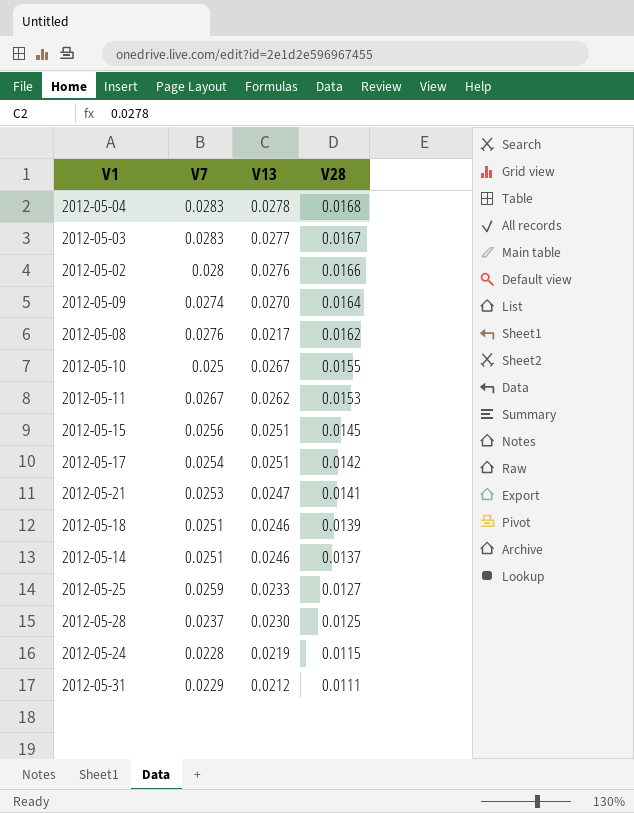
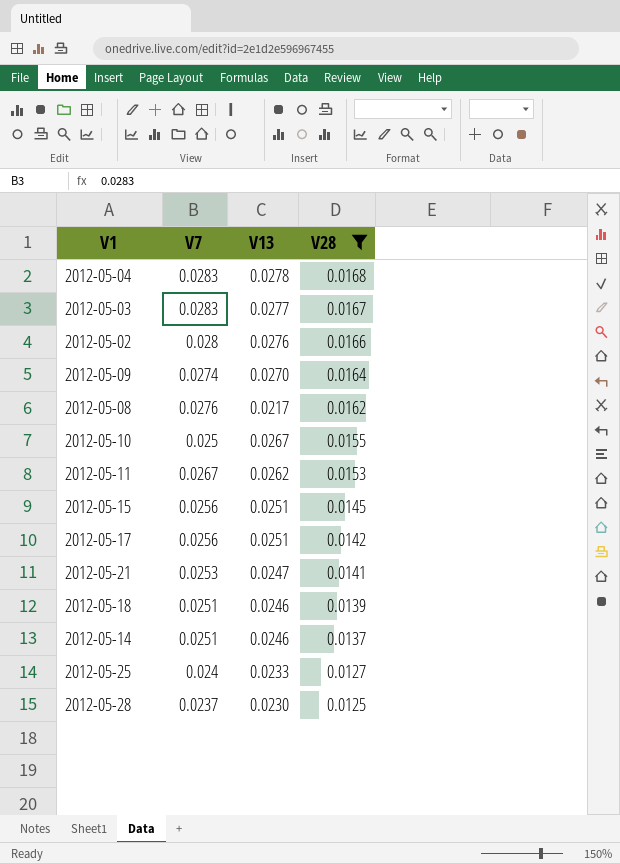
filter: none -> V28 >= 0.0125
2012-05-17 | V7: 0.0254 -> 0.0256
2012-05-25 | V7: 0.0259 -> 0.024

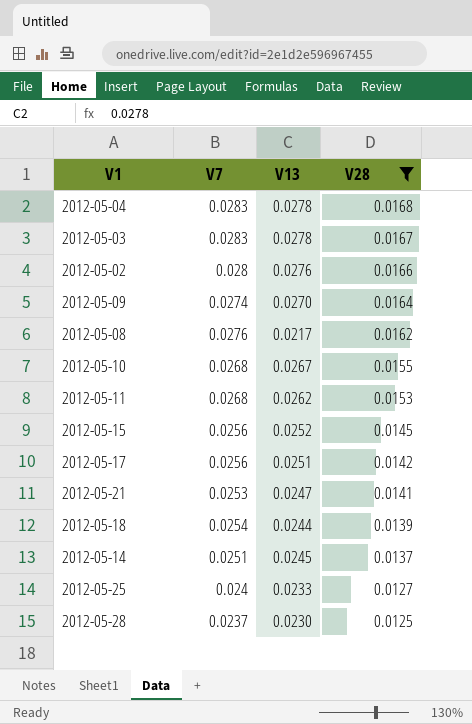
2012-05-03 | V13: 0.0277 -> 0.0278
2012-05-10 | V7: 0.025 -> 0.0268
2012-05-11 | V7: 0.0267 -> 0.0268
2012-05-15 | V13: 0.0251 -> 0.0252
2012-05-18 | V7: 0.0251 -> 0.0254
2012-05-18 | V13: 0.0246 -> 0.0244
2012-05-14 | V13: 0.0246 -> 0.0245

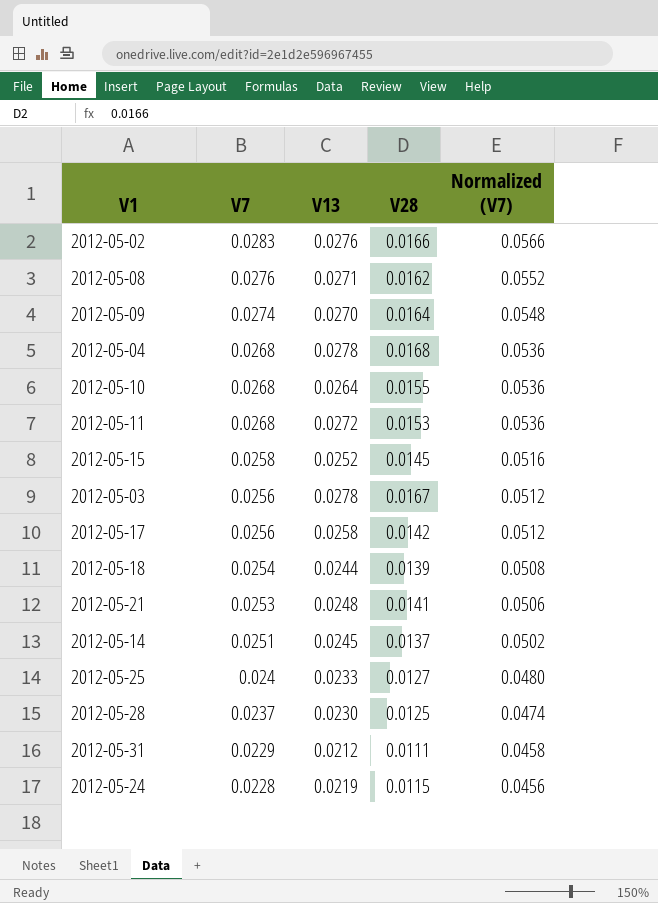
filter: V28 >= 0.0125 -> none
row order: V28 descending -> V7 descending
column Normalized (V7) | formula: none -> [V7] * 2
2012-05-02 | V7: 0.028 -> 0.0283
2012-05-08 | V13: 0.0217 -> 0.0271
2012-05-04 | V7: 0.0283 -> 0.0268
2012-05-10 | V13: 0.0267 -> 0.0264
2012-05-11 | V13: 0.0262 -> 0.0272
2012-05-15 | V7: 0.0256 -> 0.0258
2012-05-03 | V7: 0.0283 -> 0.0256
2012-05-17 | V13: 0.0251 -> 0.0258
2012-05-21 | V13: 0.0247 -> 0.0248

